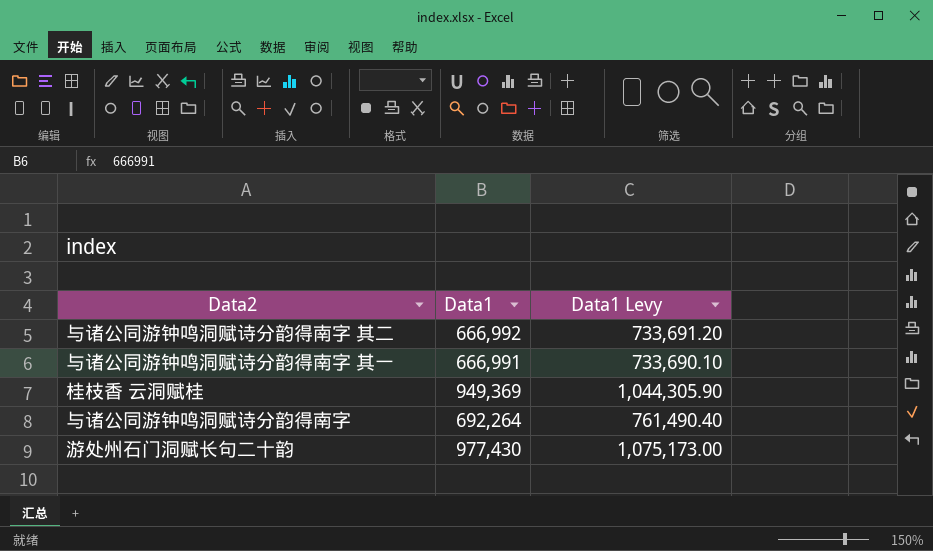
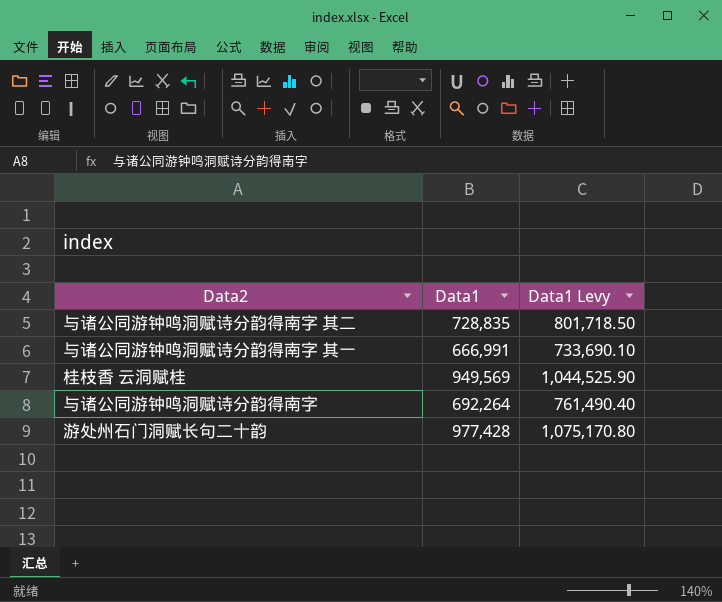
与诸公同游钟鸣洞赋诗分韵得南字 其二 | Data1: 666,992 -> 728,835
与诸公同游钟鸣洞赋诗分韵得南字 其二 | Data1 Levy: 733,691.20 -> 801,718.50
桂枝香 云洞赋桂 | Data1: 949,369 -> 949,569
桂枝香 云洞赋桂 | Data1 Levy: 1,044,305.90 -> 1,044,525.90
游处州石门洞赋长句二十韵 | Data1: 977,430 -> 977,428
游处州石门洞赋长句二十韵 | Data1 Levy: 1,075,173.00 -> 1,075,170.80

